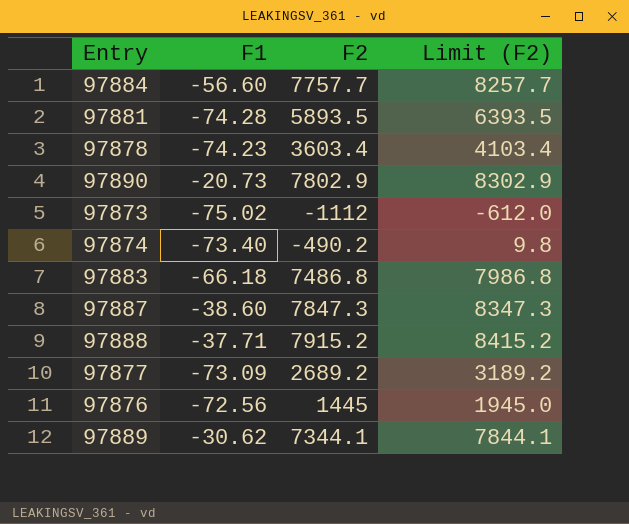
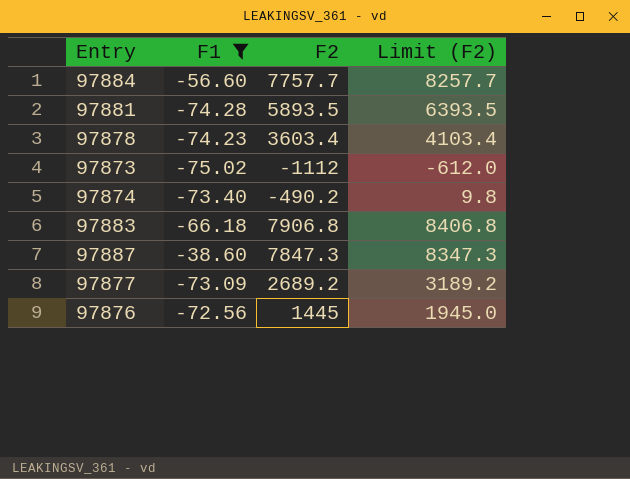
filter: none -> F1 <= -38.60
97883 | F2: 7486.8 -> 7906.8
97883 | Limit (F2): 7986.8 -> 8406.8

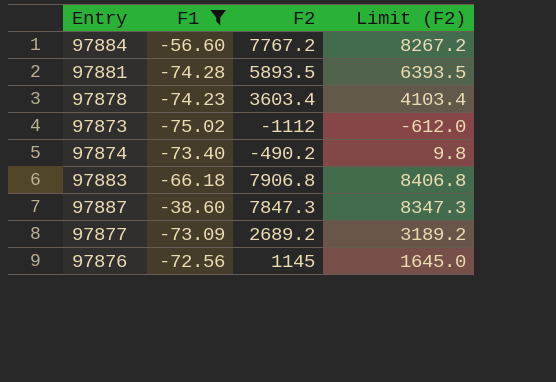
97884 | F2: 7757.7 -> 7767.2
97884 | Limit (F2): 8257.7 -> 8267.2
97876 | F2: 1445 -> 1145
97876 | Limit (F2): 1945.0 -> 1645.0

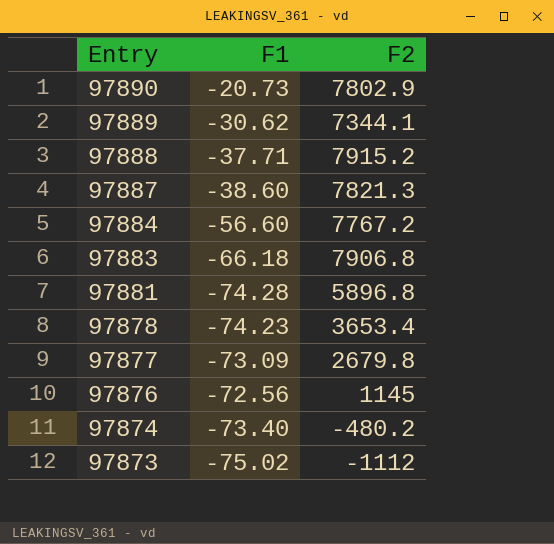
filter: F1 <= -38.60 -> none
row order: none -> Entry descending
column Limit (F2) | formula: [F2] + 500 -> none
97887 | F2: 7847.3 -> 7821.3
97881 | F2: 5893.5 -> 5896.8
97878 | F2: 3603.4 -> 3653.4
97877 | F2: 2689.2 -> 2679.8
97874 | F2: -490.2 -> -480.2

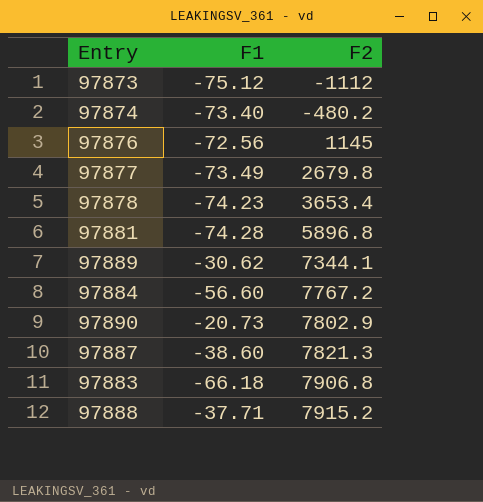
row order: Entry descending -> F2 ascending
97873 | F1: -75.02 -> -75.12
97877 | F1: -73.09 -> -73.49

